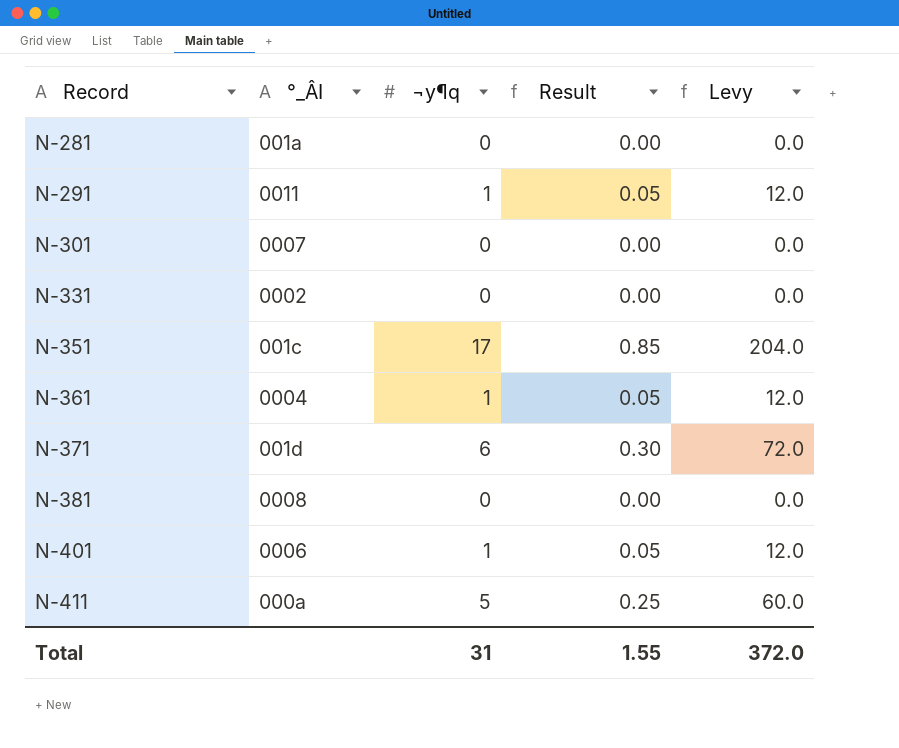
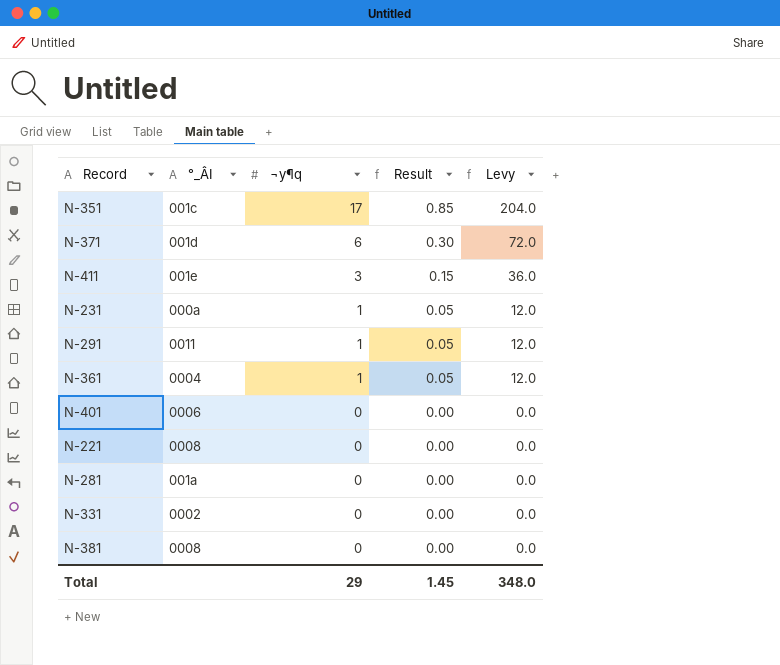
row order: Record ascending -> ¬y¶q descending
row N-301: 0007 | 0 | 0.00 | 0.0 -> none
N-411 | °_ÂI: 000a -> 001e
N-411 | ¬y¶q: 5 -> 3
N-411 | Result: 0.25 -> 0.15
N-411 | Levy: 60.0 -> 36.0
row N-231: none -> 000a | 1 | 0.05 | 12.0
N-401 | ¬y¶q: 1 -> 0
N-401 | Result: 0.05 -> 0.00
N-401 | Levy: 12.0 -> 0.0
row N-221: none -> 0008 | 0 | 0.00 | 0.0
Total | ¬y¶q: 31 -> 29
Total | Result: 1.55 -> 1.45
Total | Levy: 372.0 -> 348.0

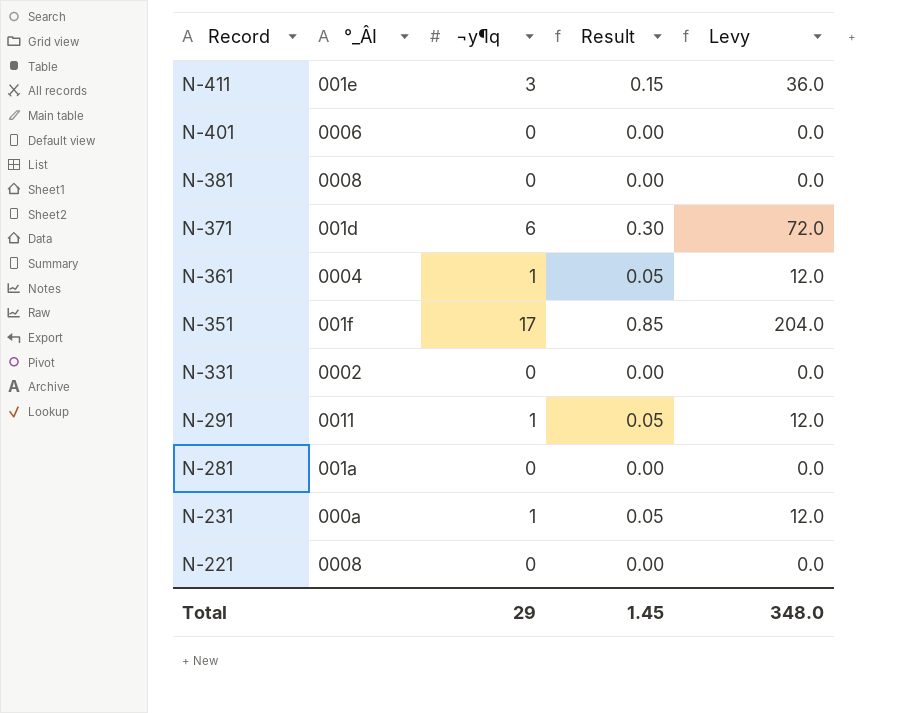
row order: ¬y¶q descending -> Record descending
N-351 | °_ÂI: 001c -> 001f

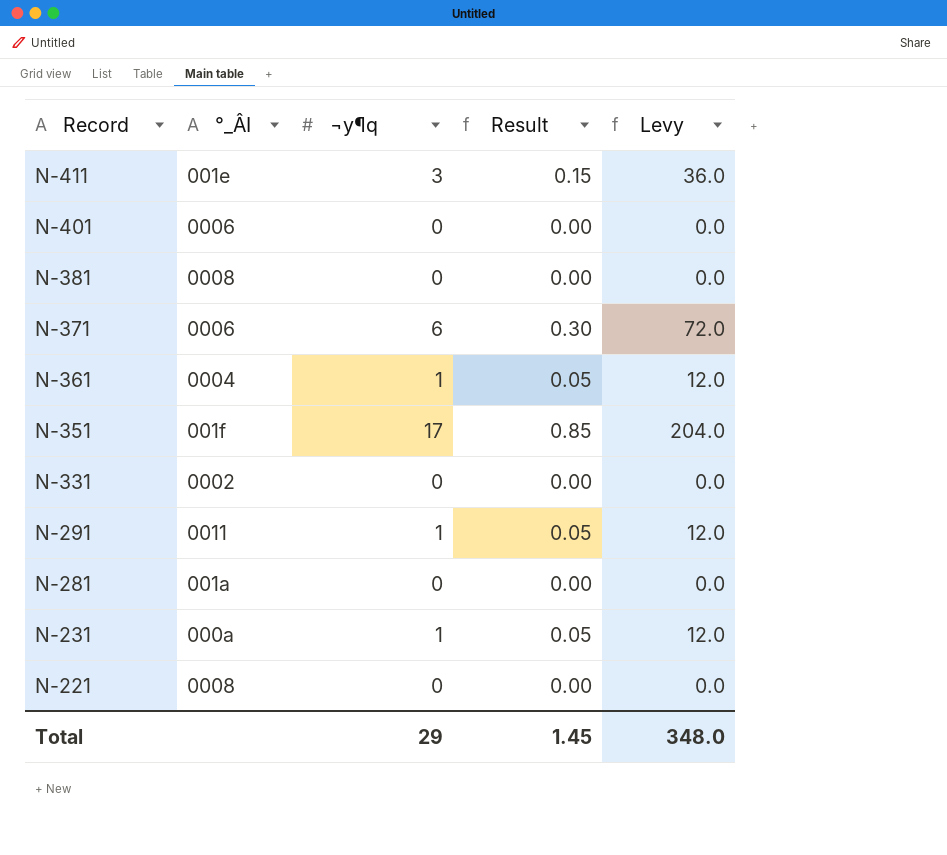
N-371 | °_ÂI: 001d -> 0006

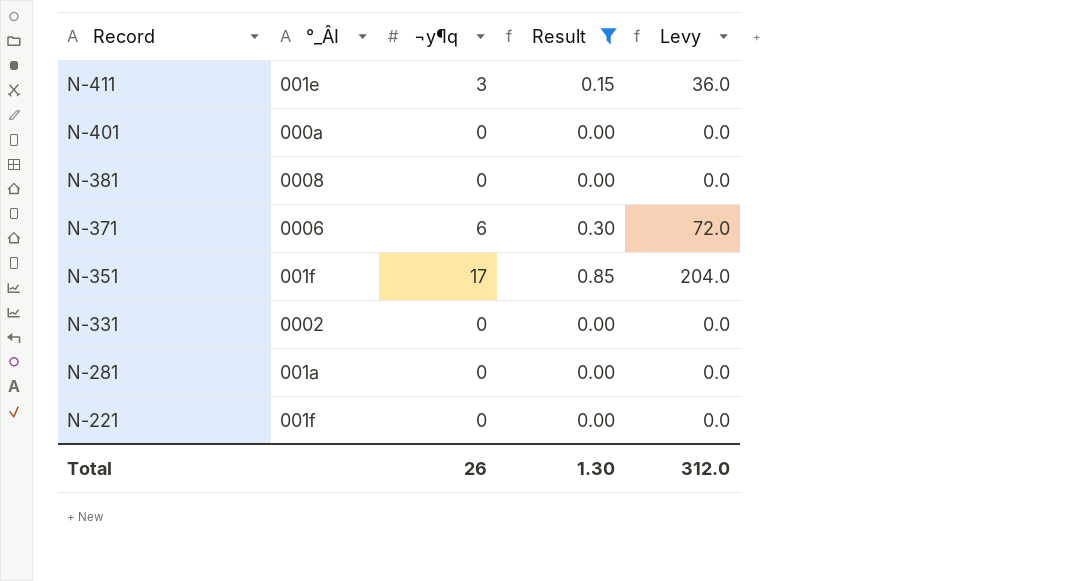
filter: none -> Result != 0.05
N-401 | °_ÂI: 0006 -> 000a
N-221 | °_ÂI: 0008 -> 001f
Total | ¬y¶q: 29 -> 26
Total | Result: 1.45 -> 1.30
Total | Levy: 348.0 -> 312.0

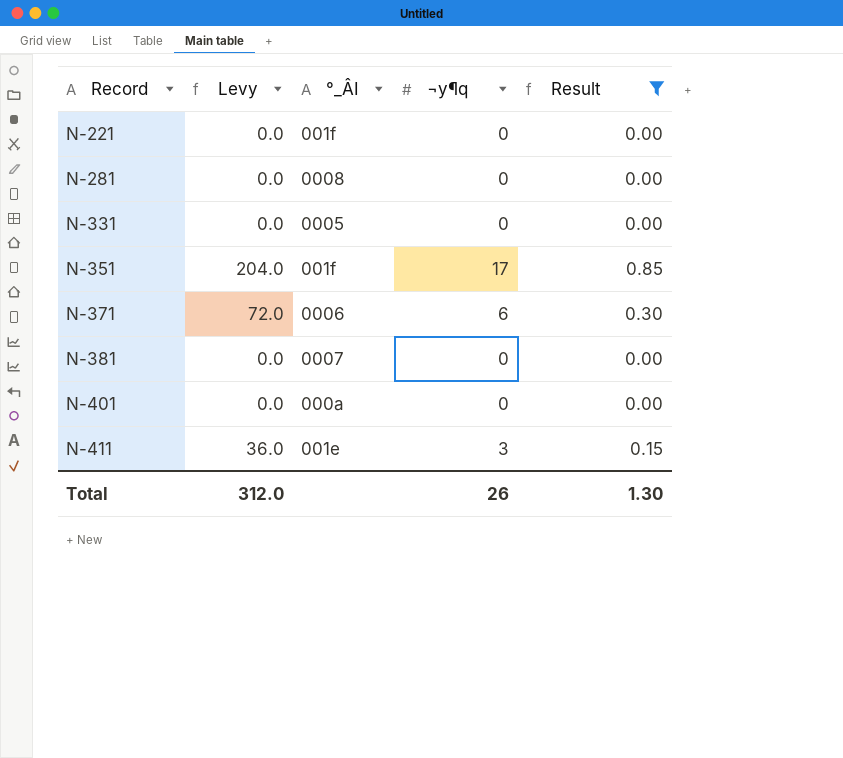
row order: Record descending -> Record ascending
column Levy | position: 5 -> 2
N-281 | °_ÂI: 001a -> 0008
N-331 | °_ÂI: 0002 -> 0005
N-381 | °_ÂI: 0008 -> 0007

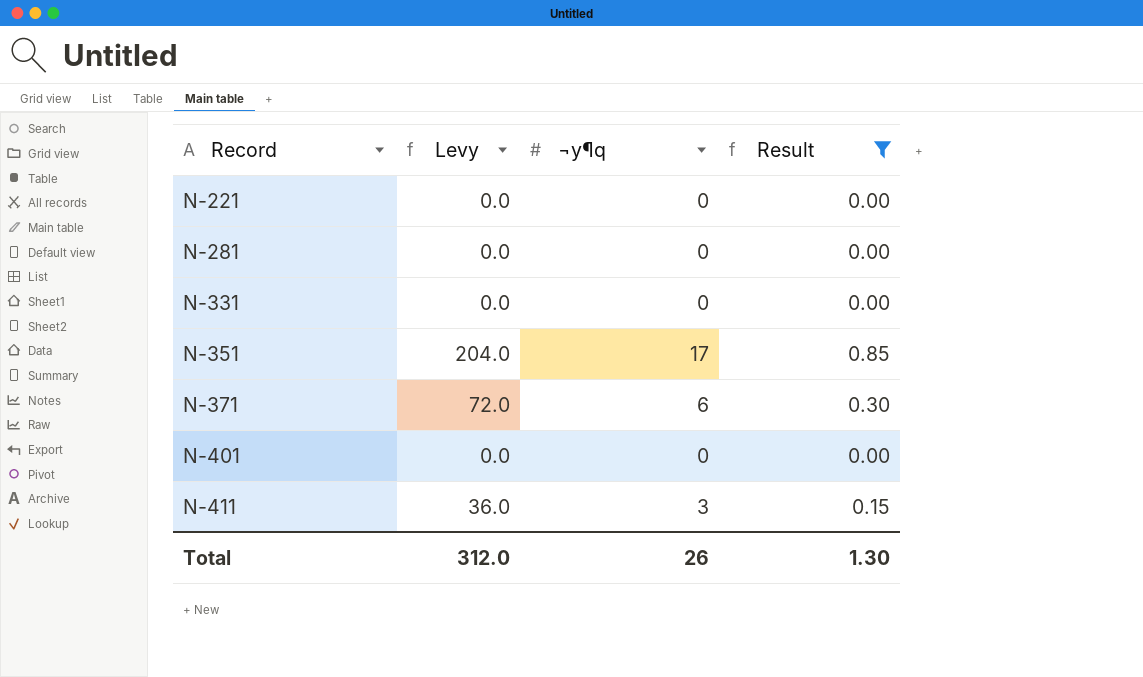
column °_ÂI | position: 3 -> none
row N-381: 0.0 | 0007 | 0 | 0.00 -> none

